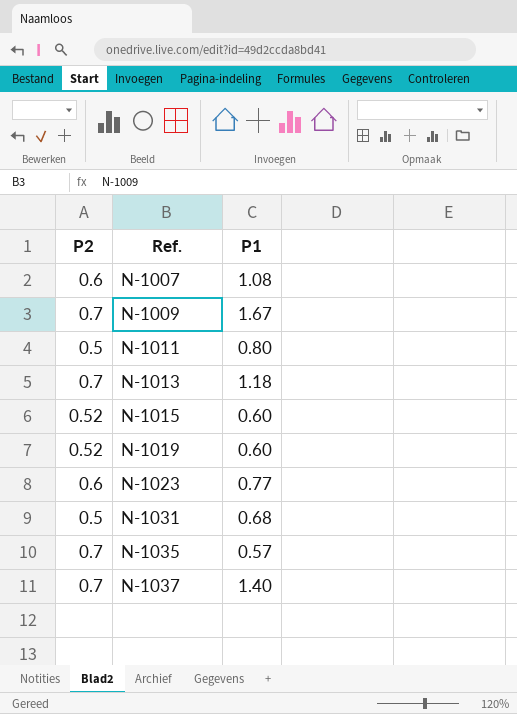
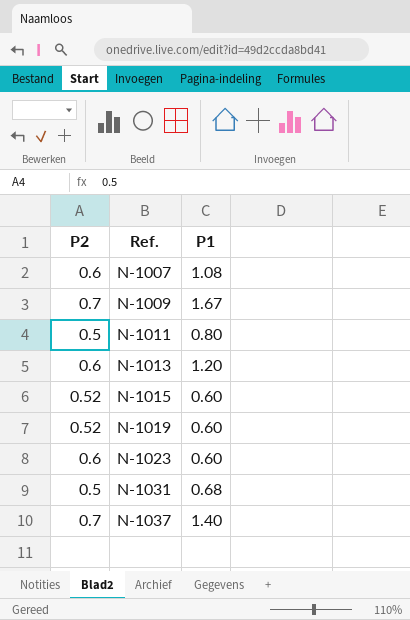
row N-1035: 0.7 | 0.57 -> none
N-1013 | P2: 0.7 -> 0.6
N-1013 | P1: 1.18 -> 1.20
N-1023 | P1: 0.77 -> 0.60

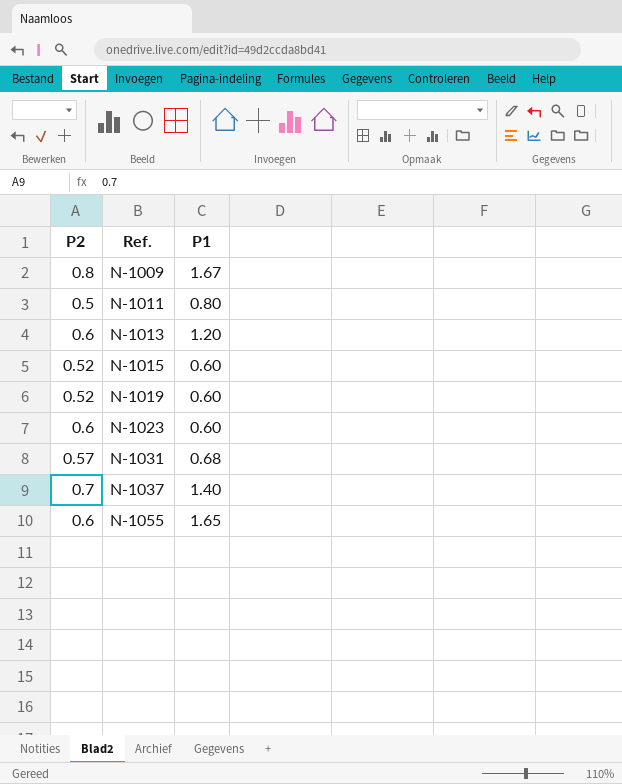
row N-1007: 0.6 | 1.08 -> none
N-1009 | P2: 0.7 -> 0.8
N-1031 | P2: 0.5 -> 0.57
row N-1055: none -> 0.6 | 1.65

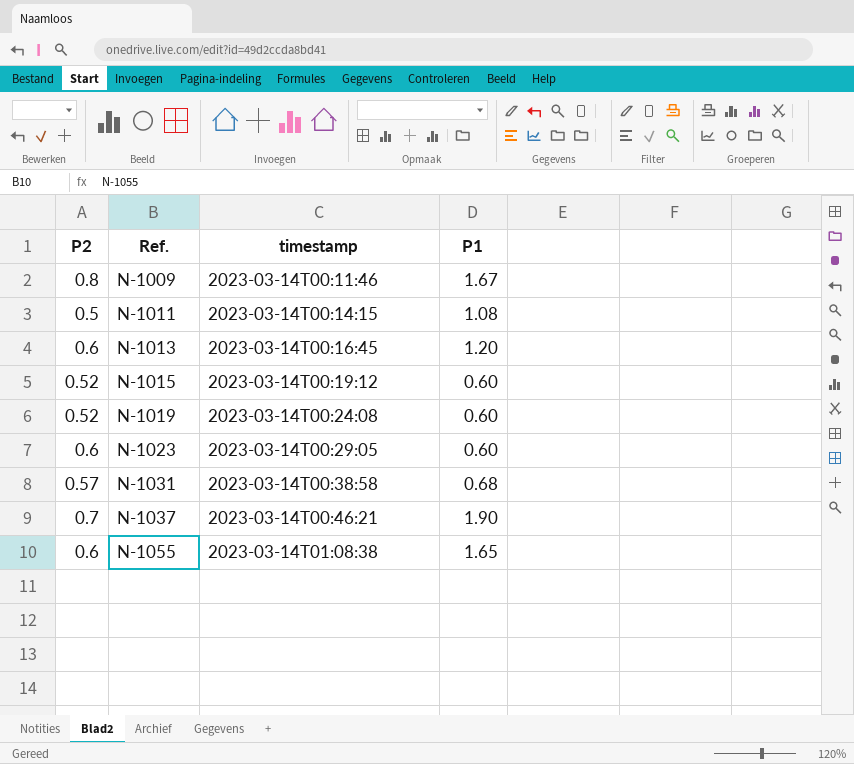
column timestamp | position: none -> 3
N-1011 | P1: 0.80 -> 1.08
N-1037 | P1: 1.40 -> 1.90

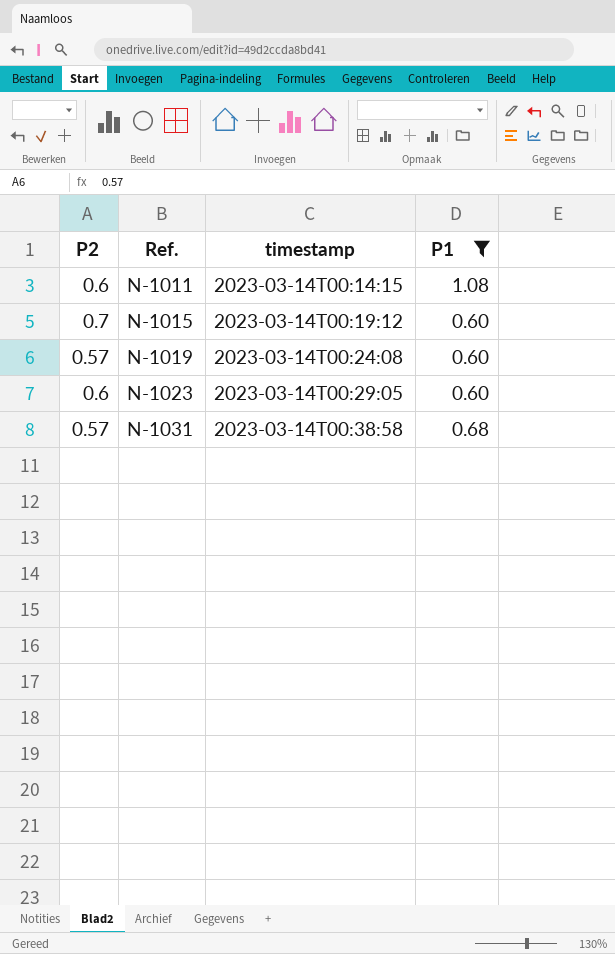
filter: none -> P1 <= 1.08
N-1011 | P2: 0.5 -> 0.6
N-1015 | P2: 0.52 -> 0.7
N-1019 | P2: 0.52 -> 0.57

